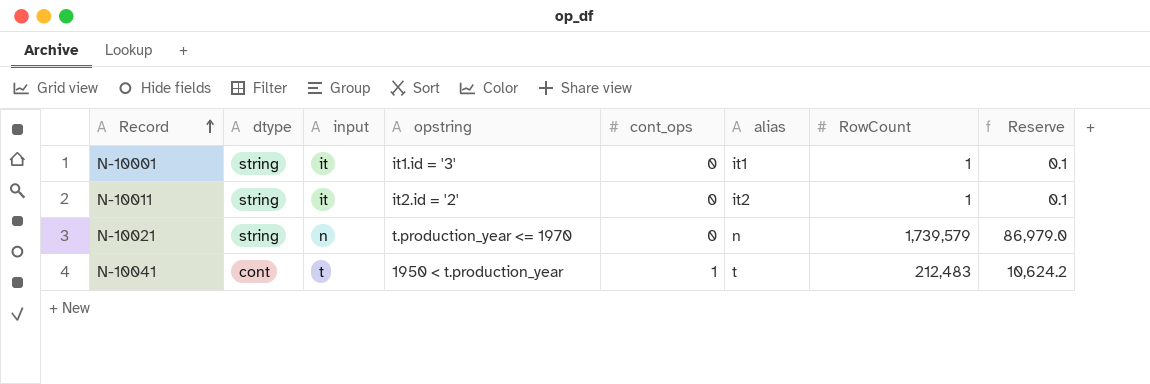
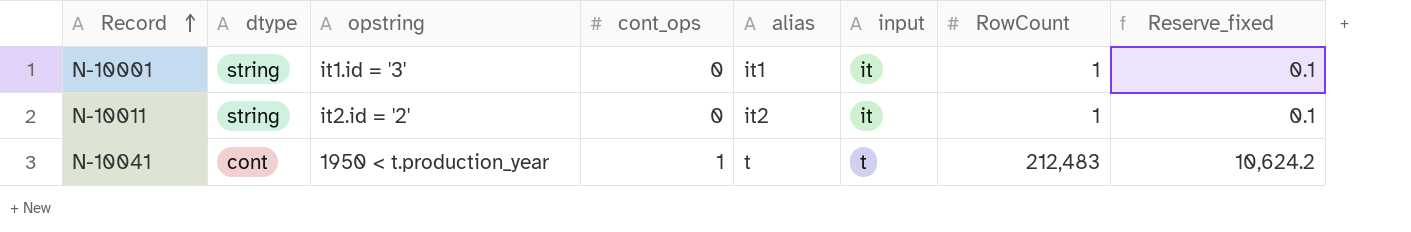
column input | position: 3 -> 6
column name: Reserve -> Reserve_fixed
row N-10021: string | n | t.production_year <= 1970 | 0 | n | 1,739,579 | 86,979.0 -> none

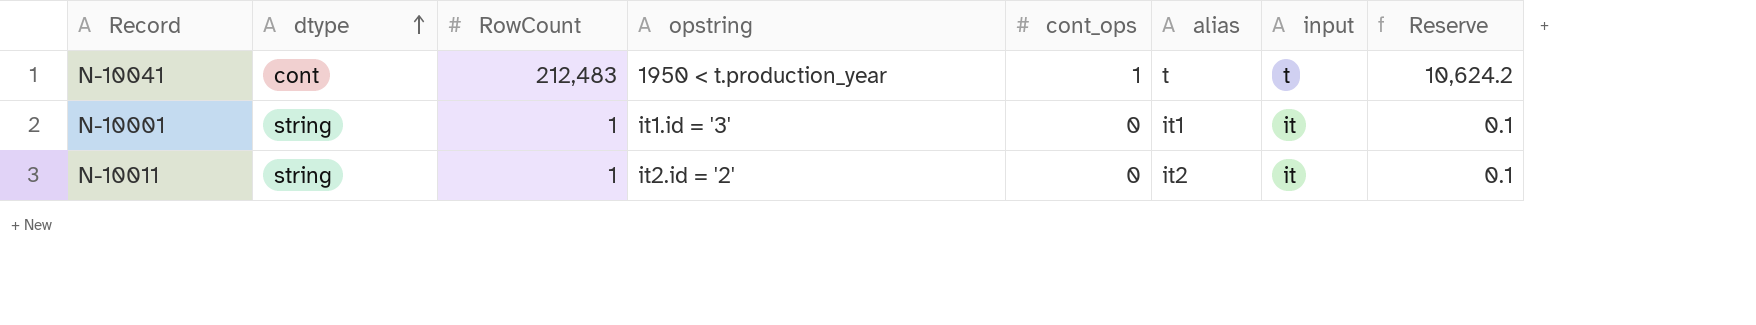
row order: Record ascending -> dtype ascending
column RowCount | position: 7 -> 3
column name: Reserve_fixed -> Reserve

